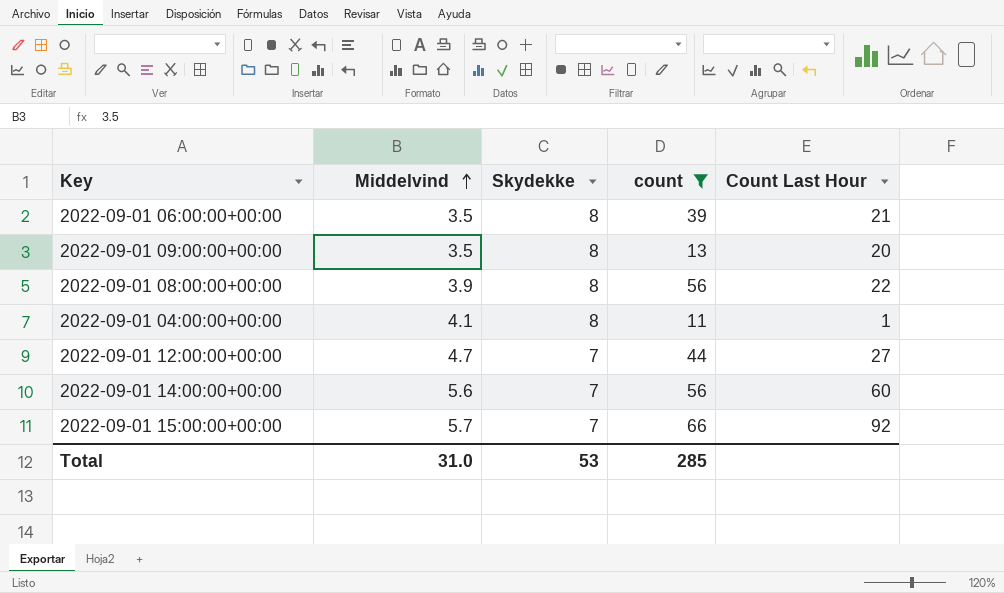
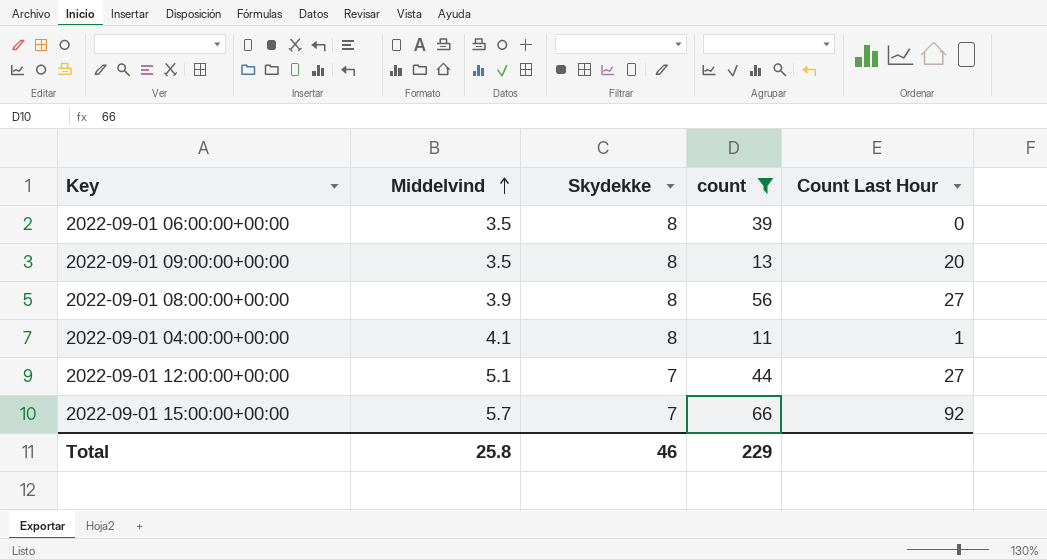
row 2022-09-01 14:00:00+00:00: 5.6 | 7 | 56 | 60 -> none
2022-09-01 06:00:00+00:00 | Count Last Hour: 21 -> 0
2022-09-01 08:00:00+00:00 | Count Last Hour: 22 -> 27
2022-09-01 12:00:00+00:00 | Middelvind: 4.7 -> 5.1
Total | Middelvind: 31.0 -> 25.8
Total | Skydekke: 53 -> 46
Total | count: 285 -> 229

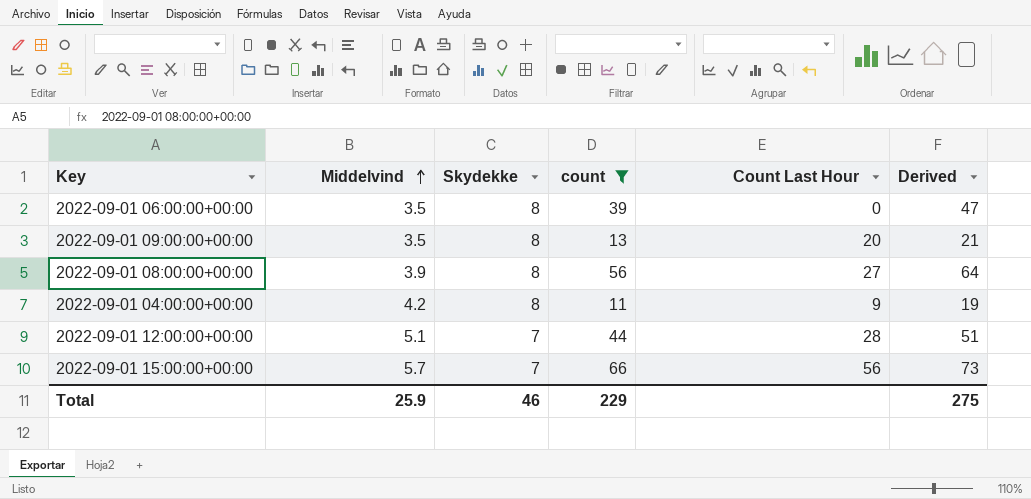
column Derived | formula: none -> [Skydekke] + [count]
2022-09-01 04:00:00+00:00 | Middelvind: 4.1 -> 4.2
2022-09-01 04:00:00+00:00 | Count Last Hour: 1 -> 9
2022-09-01 12:00:00+00:00 | Count Last Hour: 27 -> 28
2022-09-01 15:00:00+00:00 | Count Last Hour: 92 -> 56
Total | Middelvind: 25.8 -> 25.9

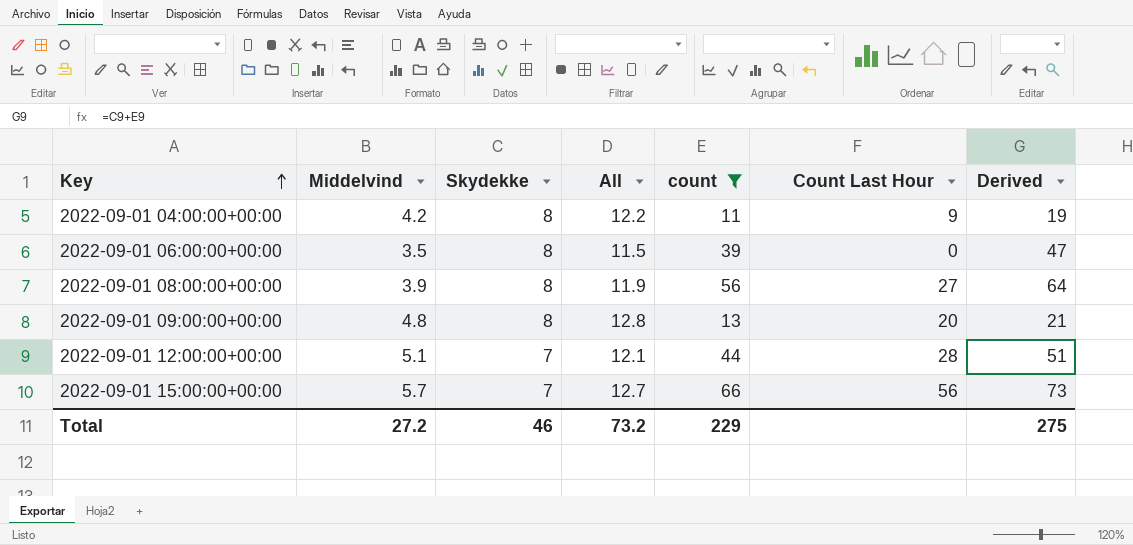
row order: Middelvind ascending -> Key ascending
column All | formula: none -> [Middelvind] + [Skydekke]
2022-09-01 09:00:00+00:00 | Middelvind: 3.5 -> 4.8
Total | Middelvind: 25.9 -> 27.2

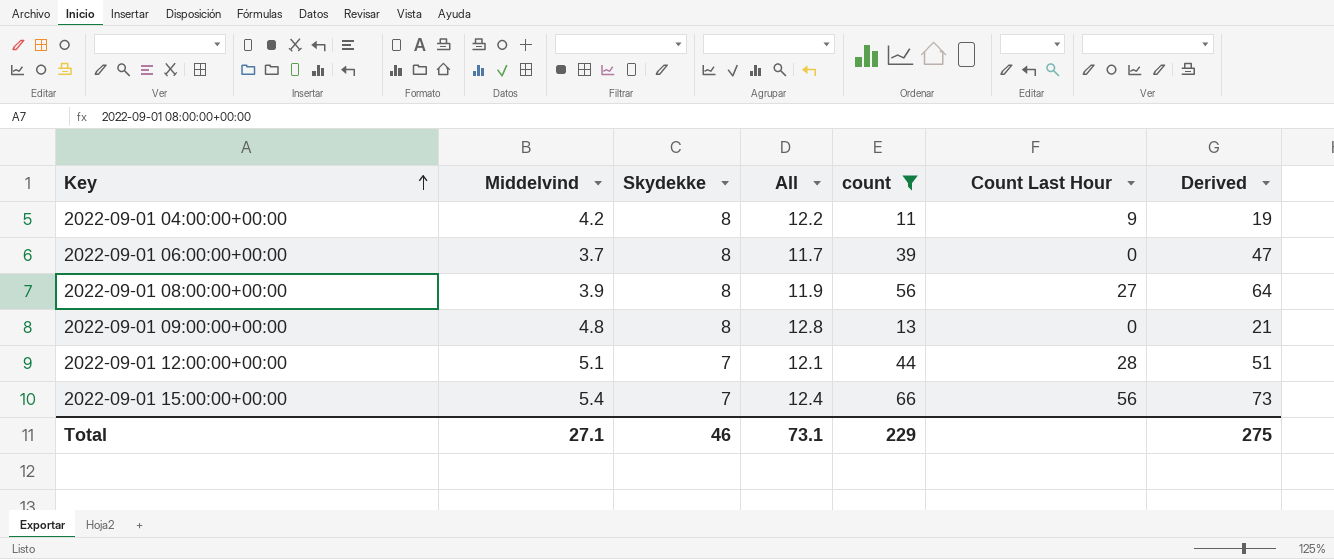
2022-09-01 06:00:00+00:00 | Middelvind: 3.5 -> 3.7
2022-09-01 06:00:00+00:00 | All: 11.5 -> 11.7
2022-09-01 09:00:00+00:00 | Count Last Hour: 20 -> 0
2022-09-01 15:00:00+00:00 | Middelvind: 5.7 -> 5.4
2022-09-01 15:00:00+00:00 | All: 12.7 -> 12.4
Total | Middelvind: 27.2 -> 27.1
Total | All: 73.2 -> 73.1

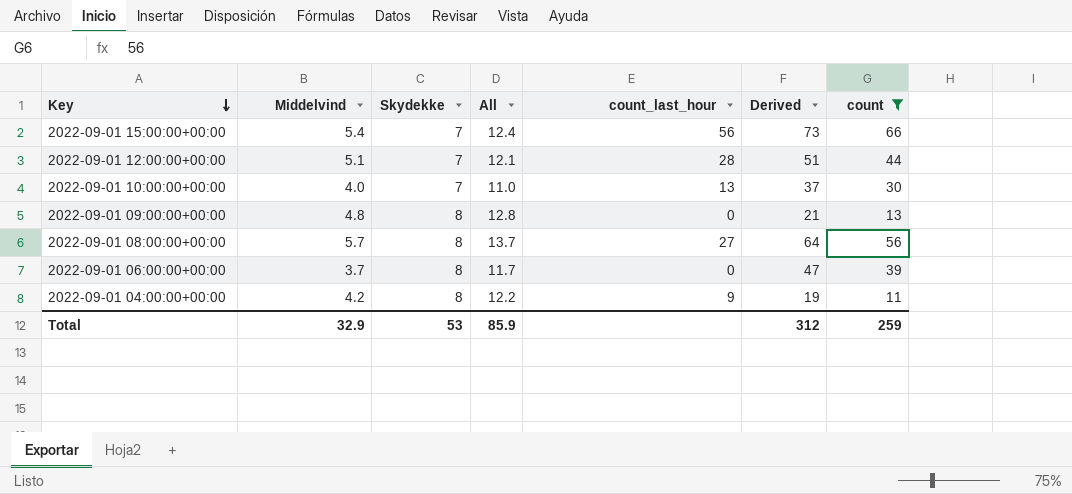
row order: Key ascending -> Key descending
column name: Count Last Hour -> count_last_hour
column count | position: 5 -> 7
row 2022-09-01 10:00:00+00:00: none -> 4.0 | 7 | 11.0 | 13 | 37 | 30
2022-09-01 08:00:00+00:00 | Middelvind: 3.9 -> 5.7
2022-09-01 08:00:00+00:00 | All: 11.9 -> 13.7
Total | Middelvind: 27.1 -> 32.9
Total | Skydekke: 46 -> 53
Total | All: 73.1 -> 85.9
Total | Derived: 275 -> 312
Total | count: 229 -> 259

